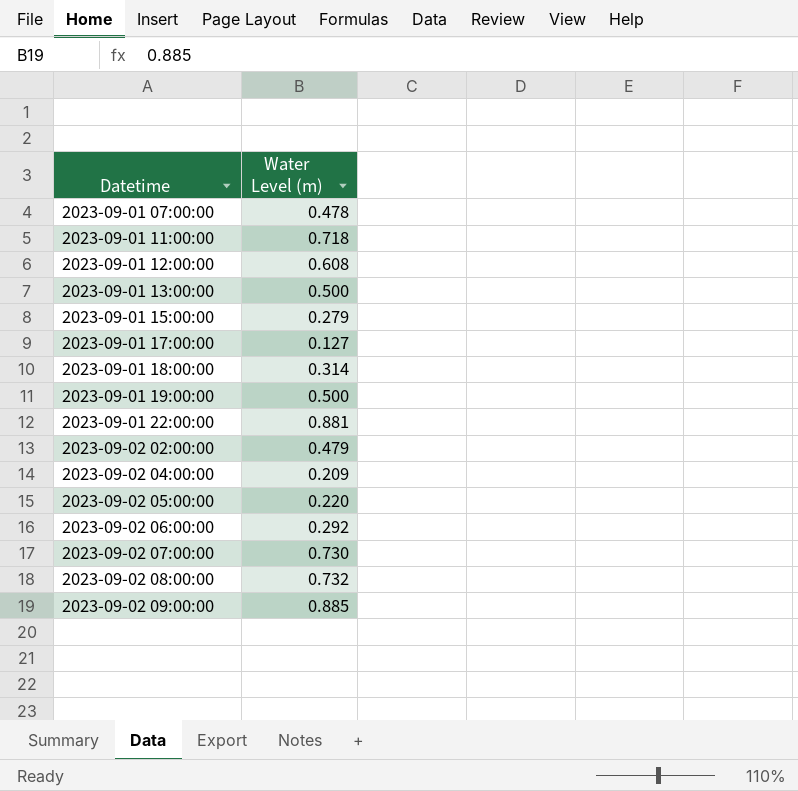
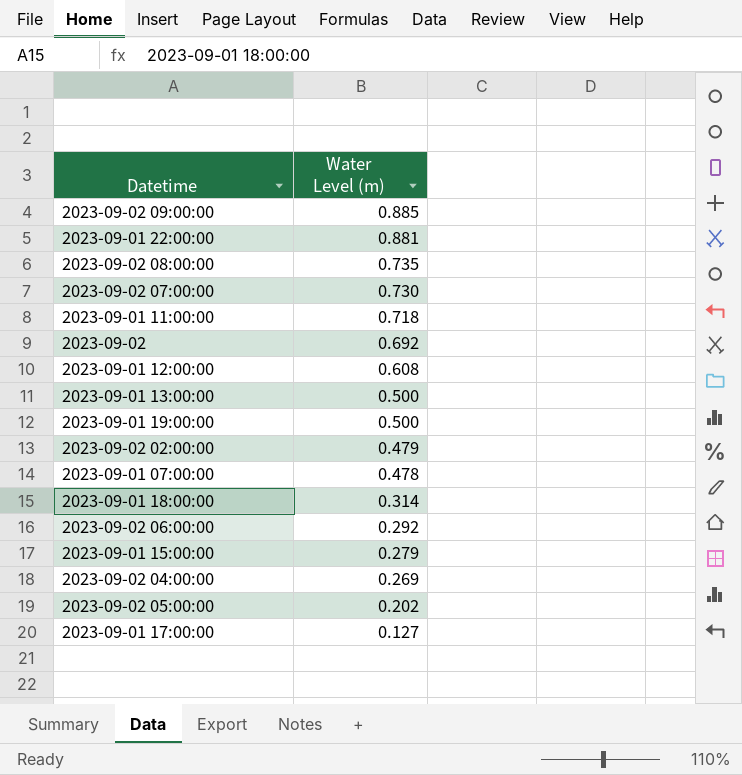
row order: Datetime ascending -> Water Level (m) descending
2023-09-02 08:00:00 | Water Level (m): 0.732 -> 0.735
row 2023-09-02: none -> 0.692
2023-09-02 04:00:00 | Water Level (m): 0.209 -> 0.269
2023-09-02 05:00:00 | Water Level (m): 0.220 -> 0.202

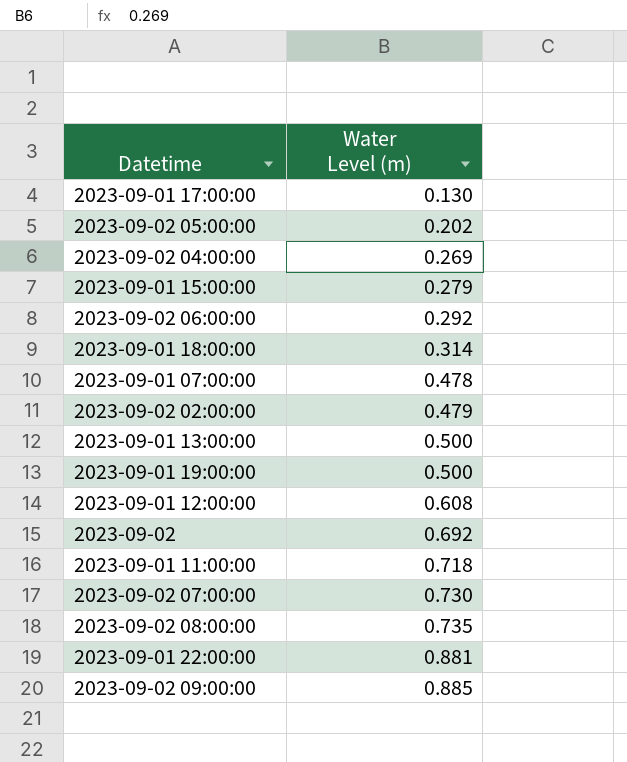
row order: Water Level (m) descending -> Water Level (m) ascending
2023-09-01 17:00:00 | Water Level (m): 0.127 -> 0.130

